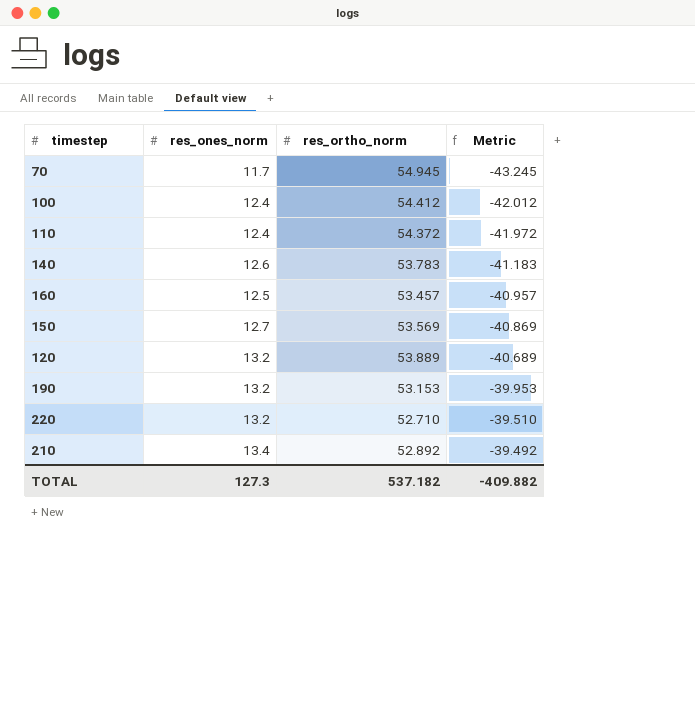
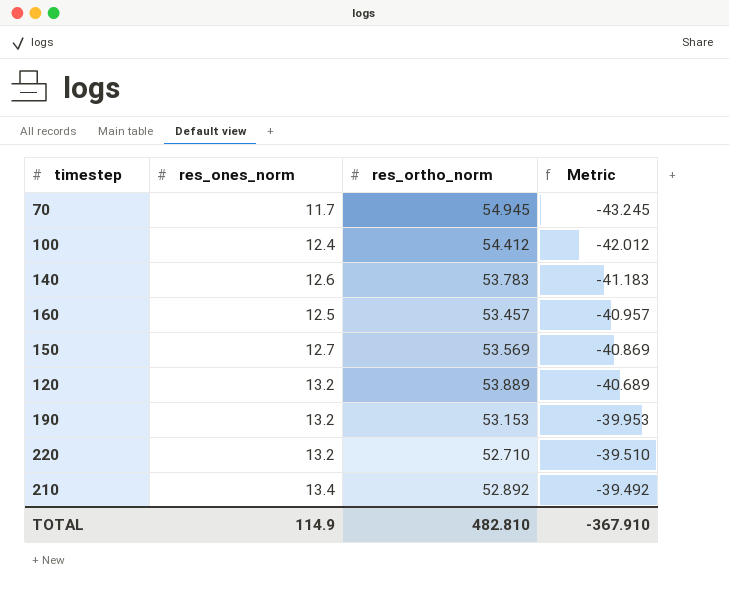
row 110: 12.4 | 54.372 | -41.972 -> none
TOTAL | res_ones_norm: 127.3 -> 114.9
TOTAL | res_ortho_norm: 537.182 -> 482.810
TOTAL | Metric: -409.882 -> -367.910

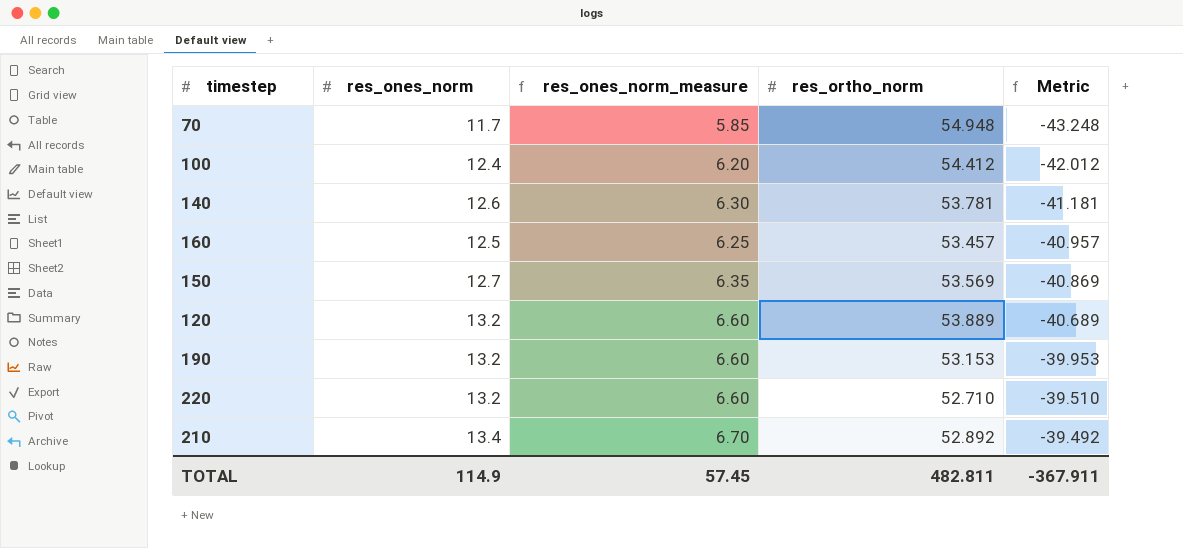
column res_ones_norm_measure | formula: none -> [res_ones_norm] * 0.5
70 | res_ortho_norm: 54.945 -> 54.948
70 | Metric: -43.245 -> -43.248
140 | res_ortho_norm: 53.783 -> 53.781
140 | Metric: -41.183 -> -41.181
TOTAL | res_ortho_norm: 482.810 -> 482.811
TOTAL | Metric: -367.910 -> -367.911

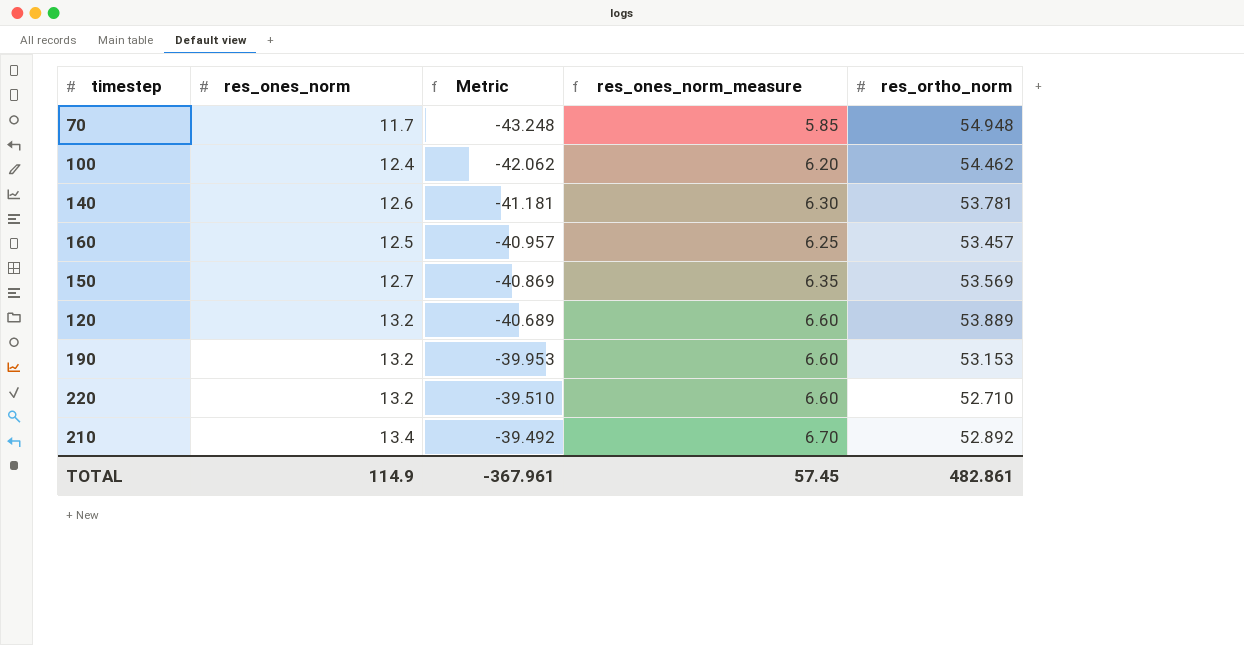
column Metric | position: 5 -> 3
100 | Metric: -42.012 -> -42.062
100 | res_ortho_norm: 54.412 -> 54.462
TOTAL | Metric: -367.911 -> -367.961
TOTAL | res_ortho_norm: 482.811 -> 482.861

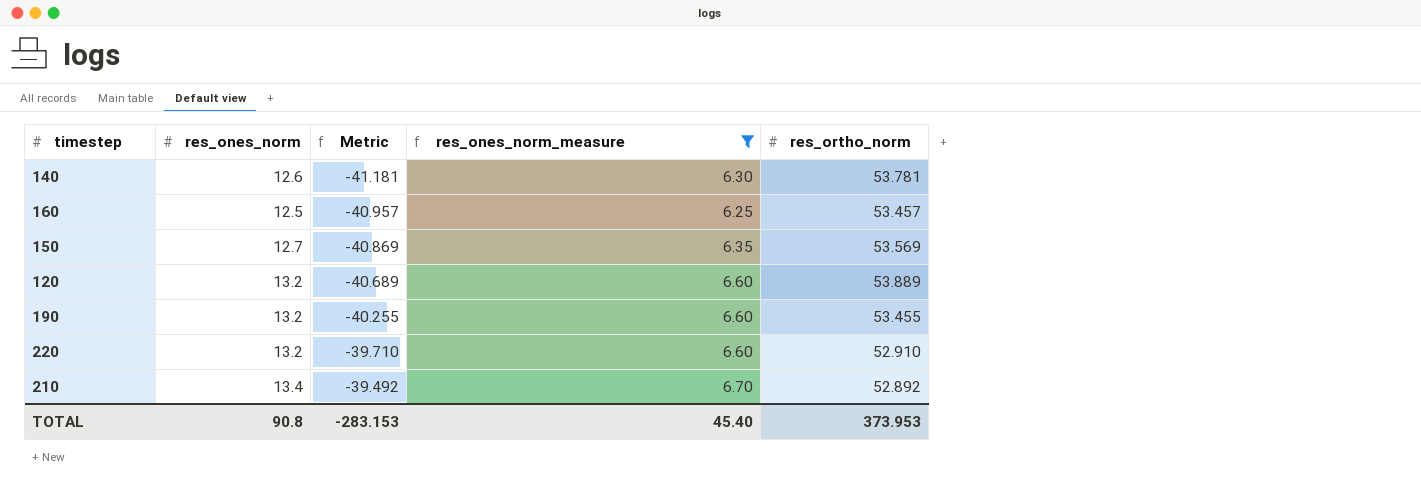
filter: none -> res_ones_norm_measure >= 6.25
190 | Metric: -39.953 -> -40.255
190 | res_ortho_norm: 53.153 -> 53.455
220 | Metric: -39.510 -> -39.710
220 | res_ortho_norm: 52.710 -> 52.910
TOTAL | res_ones_norm: 114.9 -> 90.8
TOTAL | Metric: -367.961 -> -283.153
TOTAL | res_ones_norm_measure: 57.45 -> 45.40
TOTAL | res_ortho_norm: 482.861 -> 373.953

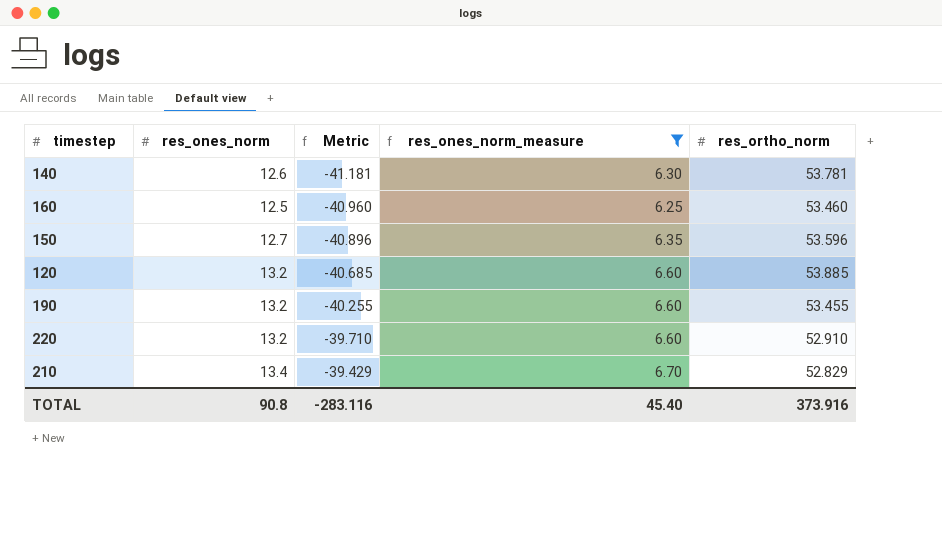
160 | Metric: -40.957 -> -40.960
160 | res_ortho_norm: 53.457 -> 53.460
150 | Metric: -40.869 -> -40.896
150 | res_ortho_norm: 53.569 -> 53.596
120 | Metric: -40.689 -> -40.685
120 | res_ortho_norm: 53.889 -> 53.885
210 | Metric: -39.492 -> -39.429
210 | res_ortho_norm: 52.892 -> 52.829
TOTAL | Metric: -283.153 -> -283.116
TOTAL | res_ortho_norm: 373.953 -> 373.916

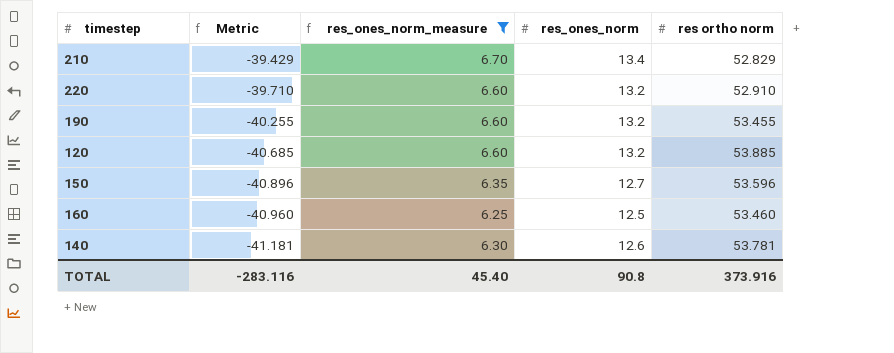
row order: Metric ascending -> Metric descending
column res_ones_norm | position: 2 -> 4
column name: res_ortho_norm -> res ortho norm

